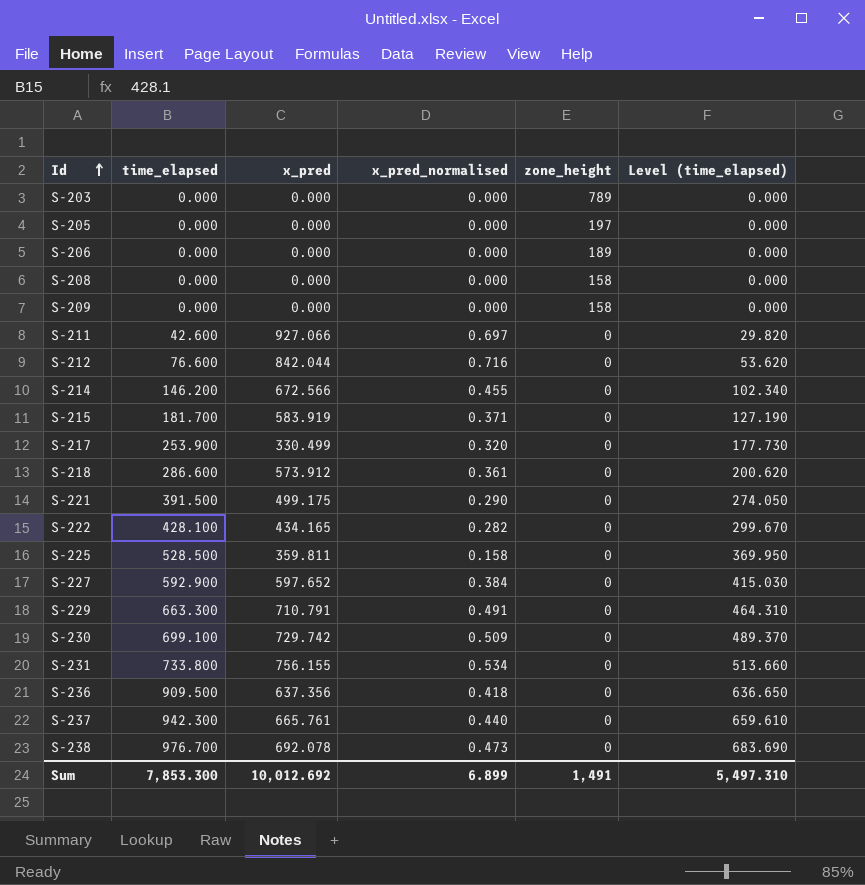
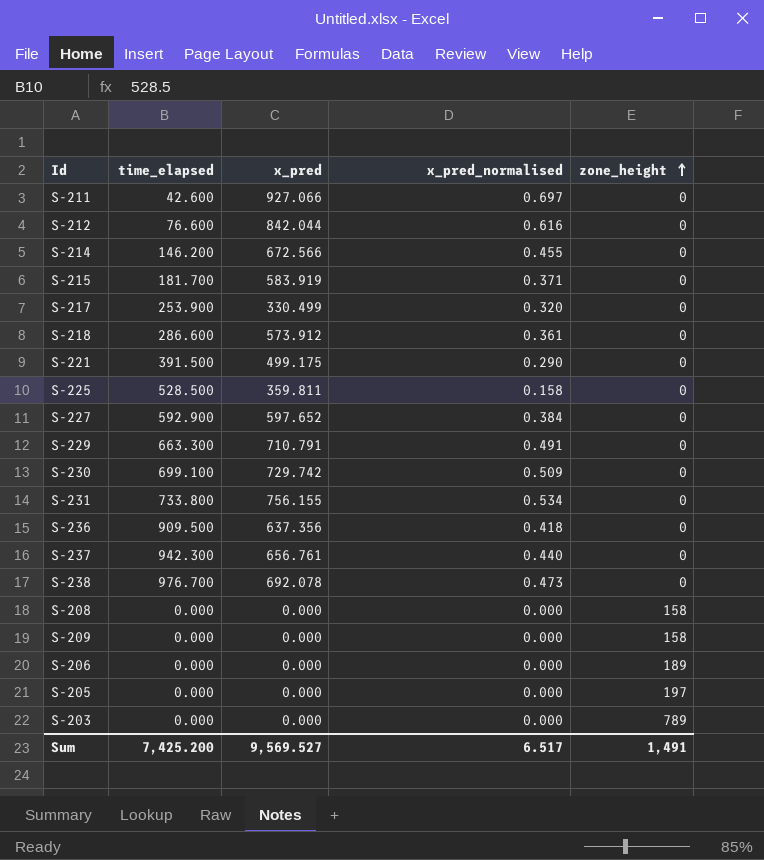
row order: Id ascending -> zone_height ascending
column Level (time_elapsed) | formula: [time_elapsed] * 0.7 -> none
row S-222: 428.100 | 434.165 | 0.282 | 0 | 299.670 -> none
S-212 | x_pred_normalised: 0.716 -> 0.616
S-237 | x_pred: 665.761 -> 656.761
Sum | time_elapsed: 7,853.300 -> 7,425.200
Sum | x_pred: 10,012.692 -> 9,569.527
Sum | x_pred_normalised: 6.899 -> 6.517

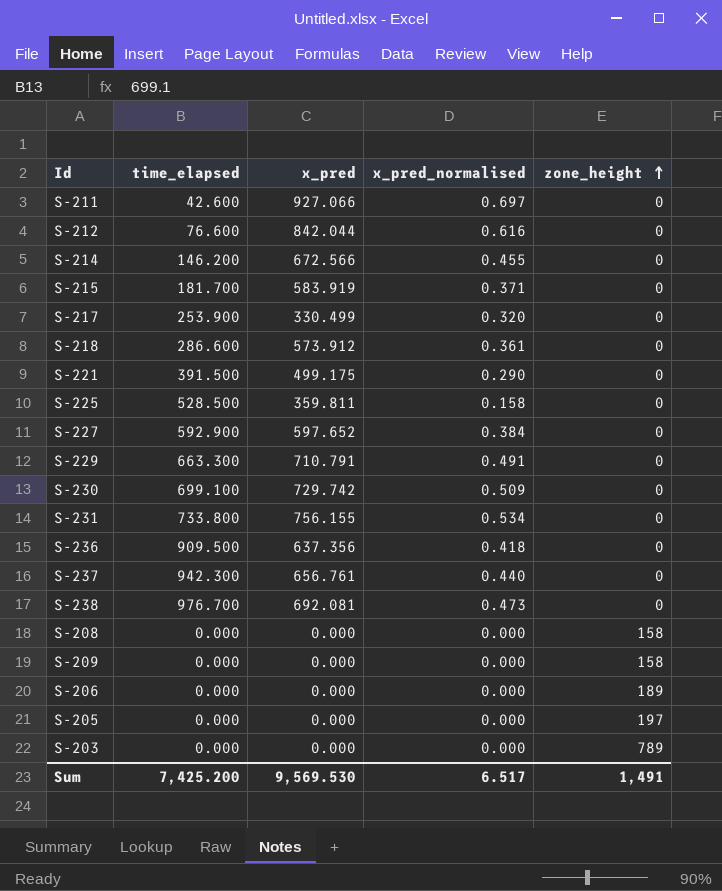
S-238 | x_pred: 692.078 -> 692.081
Sum | x_pred: 9,569.527 -> 9,569.530

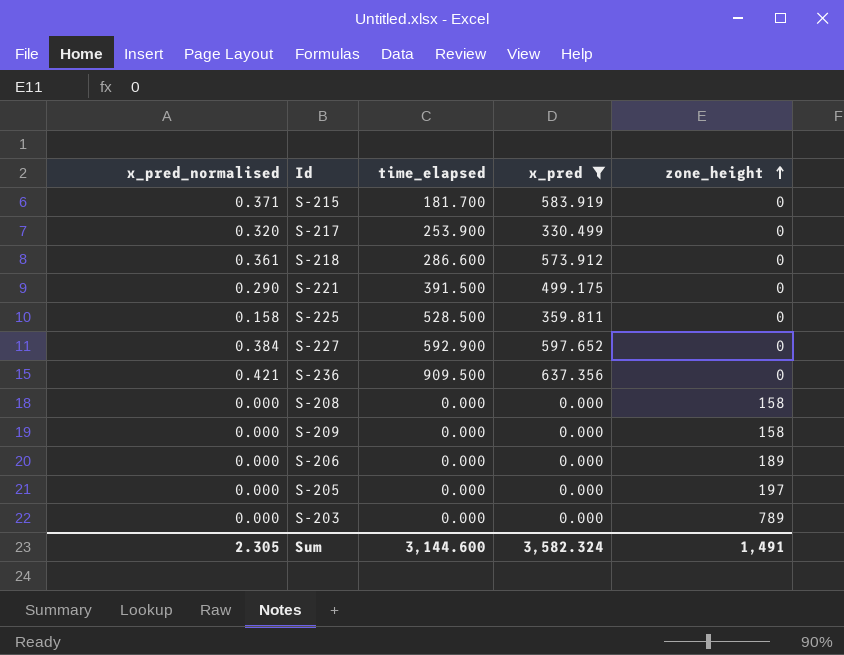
filter: none -> x_pred <= 637.356
column x_pred_normalised | position: 4 -> 1
S-236 | x_pred_normalised: 0.418 -> 0.421
Sum | x_pred_normalised: 6.517 -> 2.305
Sum | time_elapsed: 7,425.200 -> 3,144.600
Sum | x_pred: 9,569.530 -> 3,582.324

